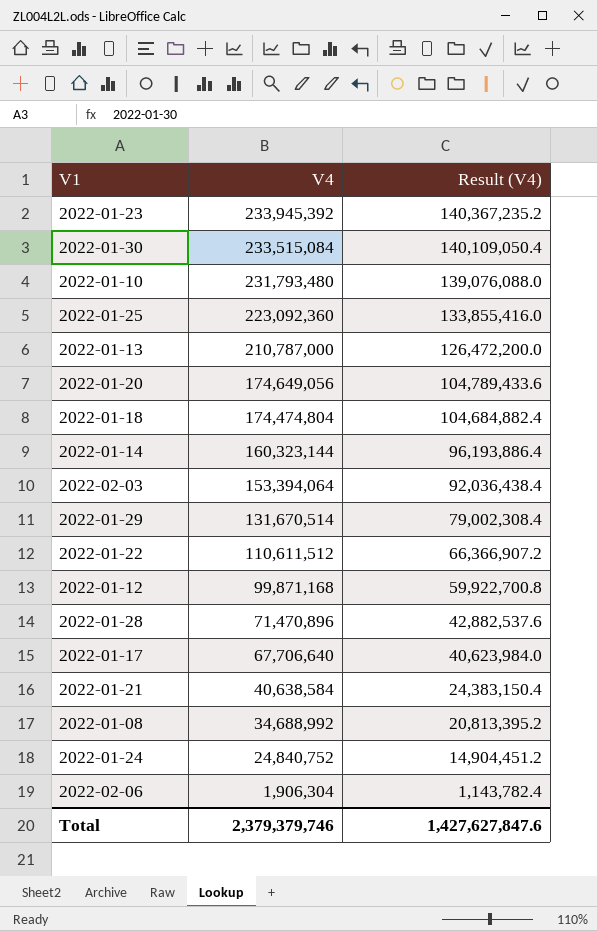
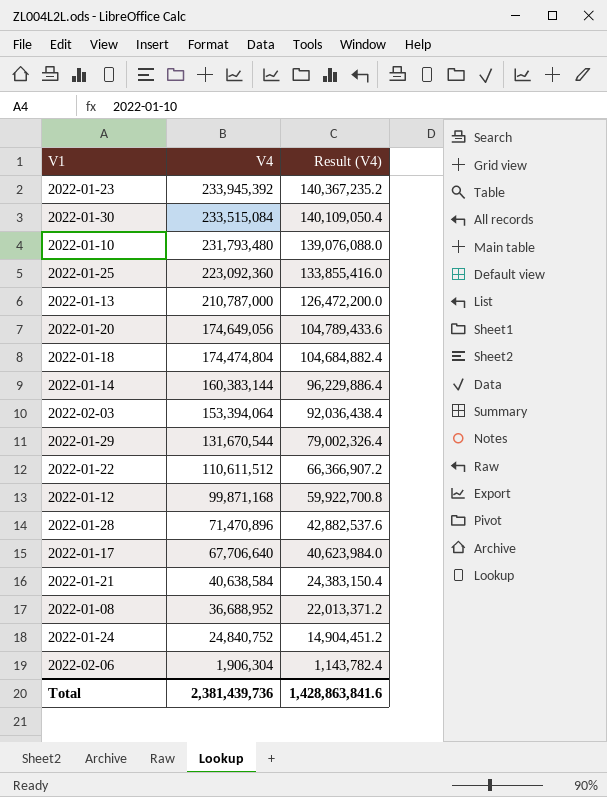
2022-01-14 | V4: 160,323,144 -> 160,383,144
2022-01-14 | Result (V4): 96,193,886.4 -> 96,229,886.4
2022-01-29 | V4: 131,670,514 -> 131,670,544
2022-01-29 | Result (V4): 79,002,308.4 -> 79,002,326.4
2022-01-08 | V4: 34,688,992 -> 36,688,952
2022-01-08 | Result (V4): 20,813,395.2 -> 22,013,371.2
Total | V4: 2,379,379,746 -> 2,381,439,736
Total | Result (V4): 1,427,627,847.6 -> 1,428,863,841.6

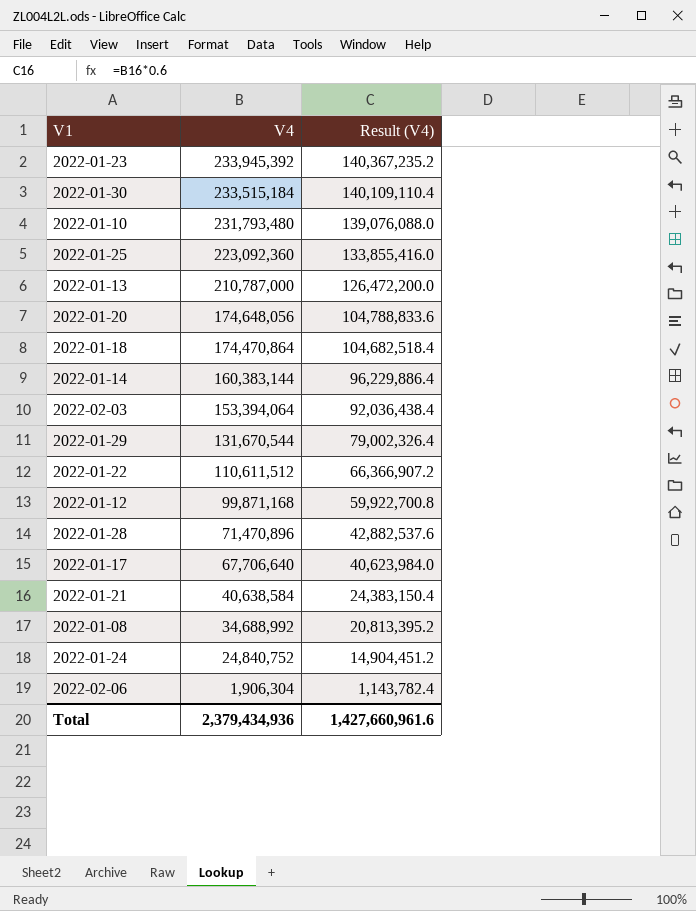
2022-01-30 | V4: 233,515,084 -> 233,515,184
2022-01-30 | Result (V4): 140,109,050.4 -> 140,109,110.4
2022-01-20 | V4: 174,649,056 -> 174,648,056
2022-01-20 | Result (V4): 104,789,433.6 -> 104,788,833.6
2022-01-18 | V4: 174,474,804 -> 174,470,864
2022-01-18 | Result (V4): 104,684,882.4 -> 104,682,518.4
2022-01-08 | V4: 36,688,952 -> 34,688,992
2022-01-08 | Result (V4): 22,013,371.2 -> 20,813,395.2
Total | V4: 2,381,439,736 -> 2,379,434,936
Total | Result (V4): 1,428,863,841.6 -> 1,427,660,961.6

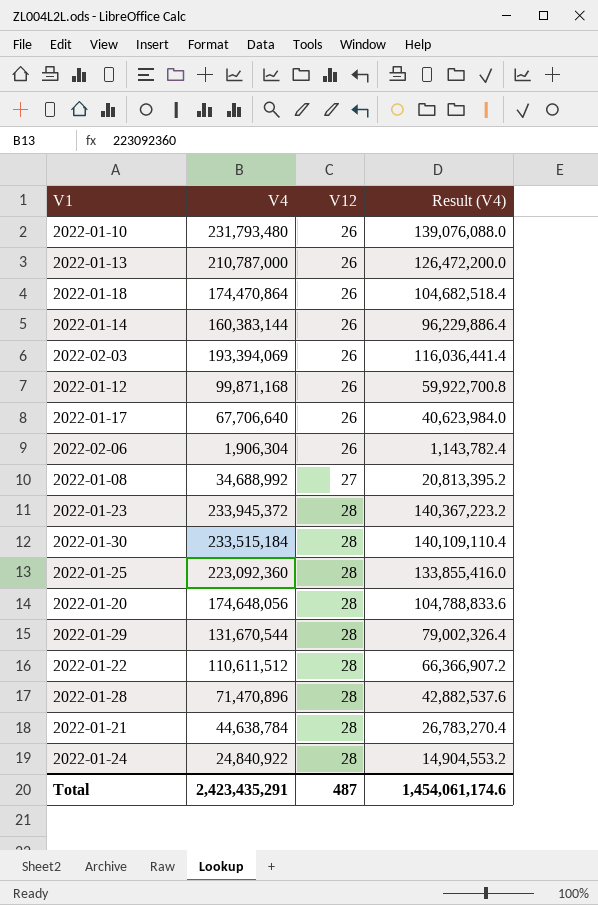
row order: V4 descending -> V12 ascending
column V12 | position: none -> 3
2022-02-03 | V4: 153,394,064 -> 193,394,069
2022-02-03 | Result (V4): 92,036,438.4 -> 116,036,441.4
2022-01-23 | V4: 233,945,392 -> 233,945,372
2022-01-23 | Result (V4): 140,367,235.2 -> 140,367,223.2
2022-01-21 | V4: 40,638,584 -> 44,638,784
2022-01-21 | Result (V4): 24,383,150.4 -> 26,783,270.4
2022-01-24 | V4: 24,840,752 -> 24,840,922
2022-01-24 | Result (V4): 14,904,451.2 -> 14,904,553.2
Total | V4: 2,379,434,936 -> 2,423,435,291
Total | Result (V4): 1,427,660,961.6 -> 1,454,061,174.6

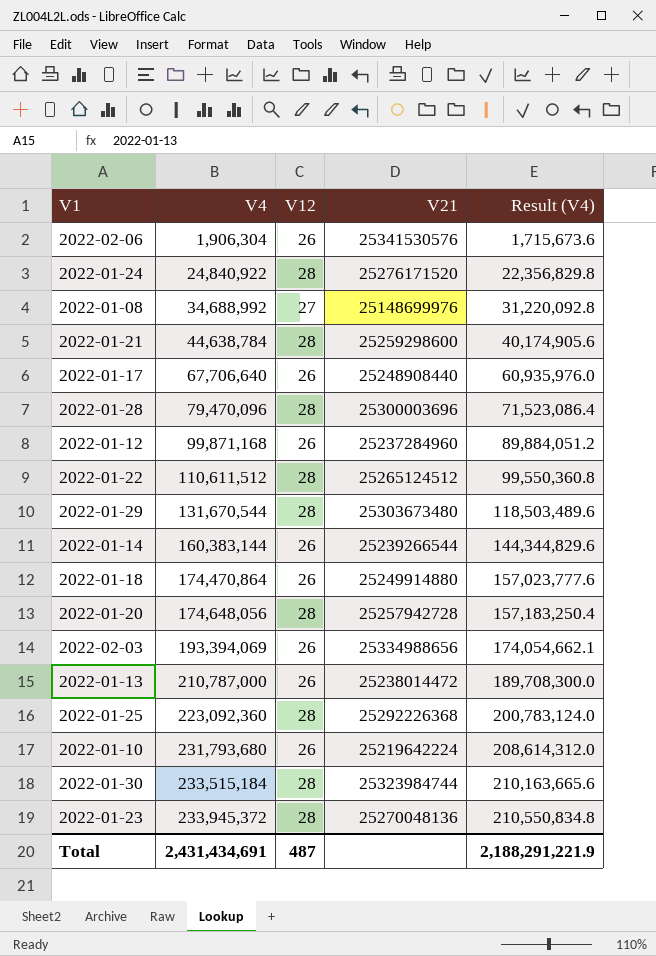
row order: V12 ascending -> V4 ascending
column V21 | position: none -> 4
column Result (V4) | formula: [V4] * 0.6 -> [V4] * 0.9
2022-01-28 | V4: 71,470,896 -> 79,470,096
2022-01-10 | V4: 231,793,480 -> 231,793,680
Total | V4: 2,423,435,291 -> 2,431,434,691
Total | Result (V4): 1,454,061,174.6 -> 2,188,291,221.9

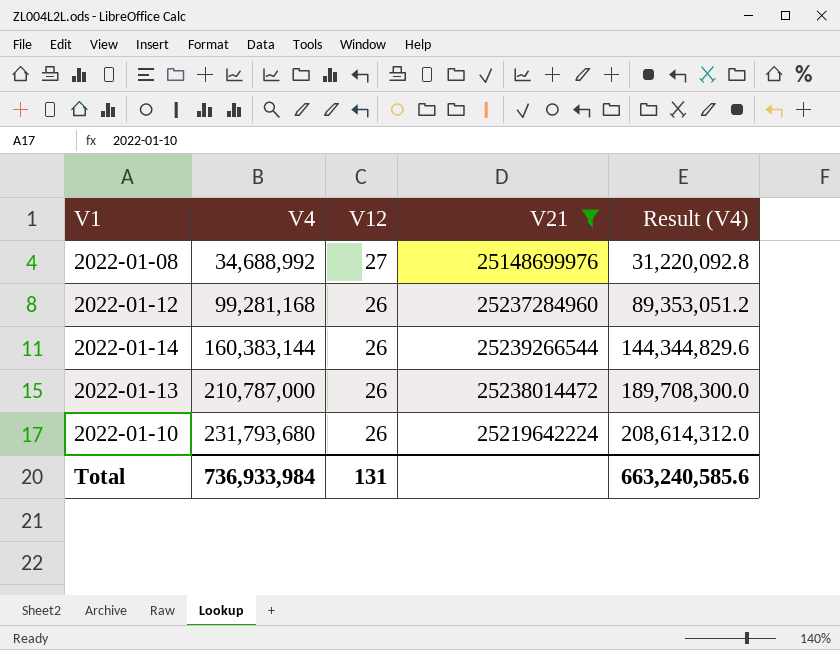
filter: none -> V21 <= 25239266544
2022-01-12 | V4: 99,871,168 -> 99,281,168
2022-01-12 | Result (V4): 89,884,051.2 -> 89,353,051.2
Total | V4: 2,431,434,691 -> 736,933,984
Total | V12: 487 -> 131
Total | Result (V4): 2,188,291,221.9 -> 663,240,585.6

